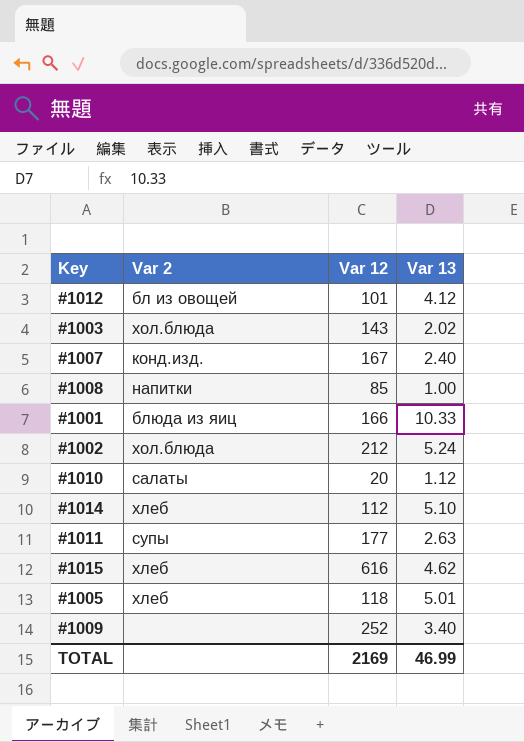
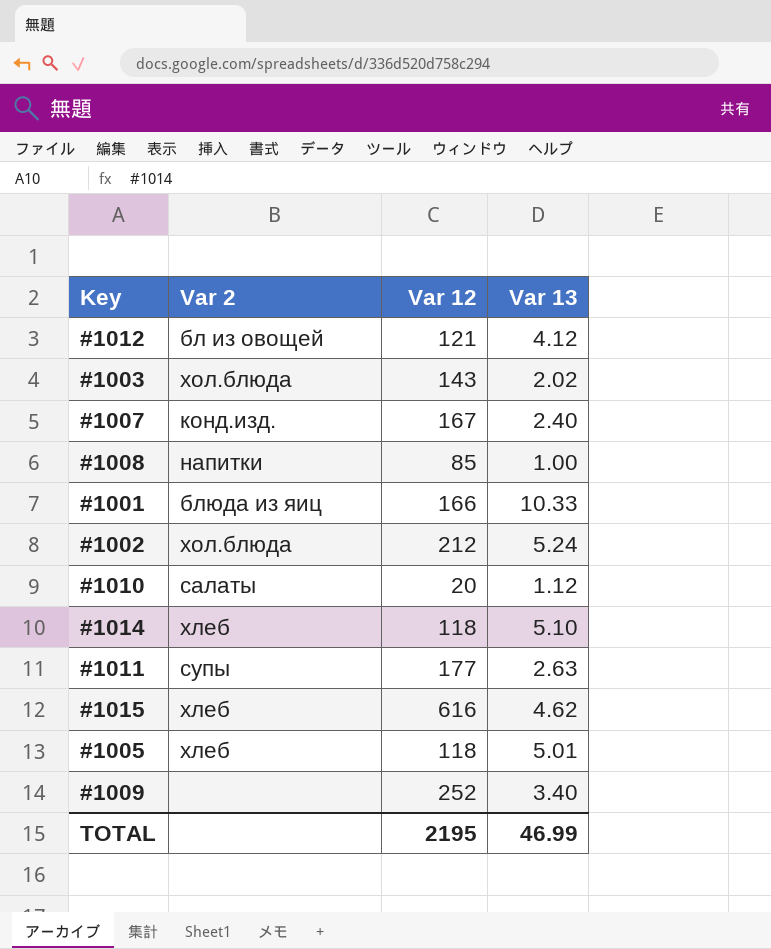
#1012 | Var 12: 101 -> 121
#1014 | Var 12: 112 -> 118
TOTAL | Var 12: 2169 -> 2195

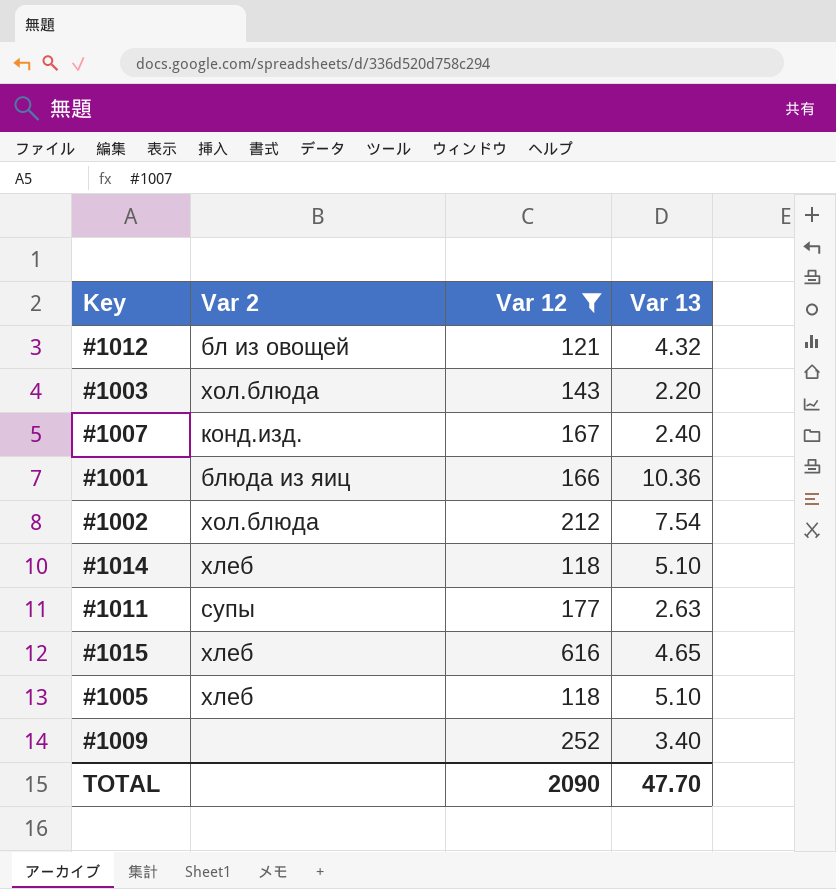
filter: none -> Var 12 >= 118
#1012 | Var 13: 4.12 -> 4.32
#1003 | Var 13: 2.02 -> 2.20
#1001 | Var 13: 10.33 -> 10.36
#1002 | Var 13: 5.24 -> 7.54
#1015 | Var 13: 4.62 -> 4.65
#1005 | Var 13: 5.01 -> 5.10
TOTAL | Var 12: 2195 -> 2090
TOTAL | Var 13: 46.99 -> 47.70

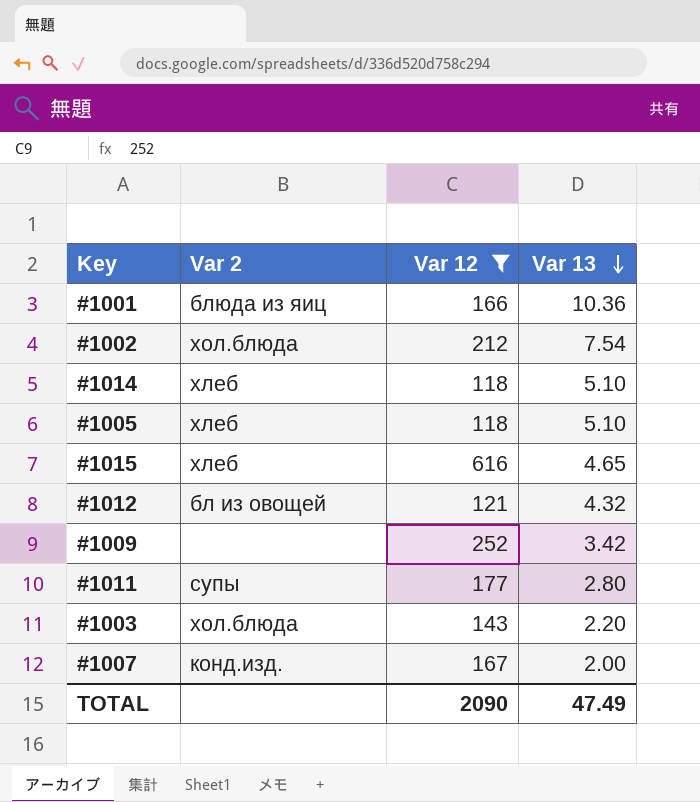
row order: none -> Var 13 descending
#1009 | Var 13: 3.40 -> 3.42
#1011 | Var 13: 2.63 -> 2.80
#1007 | Var 13: 2.40 -> 2.00
TOTAL | Var 13: 47.70 -> 47.49

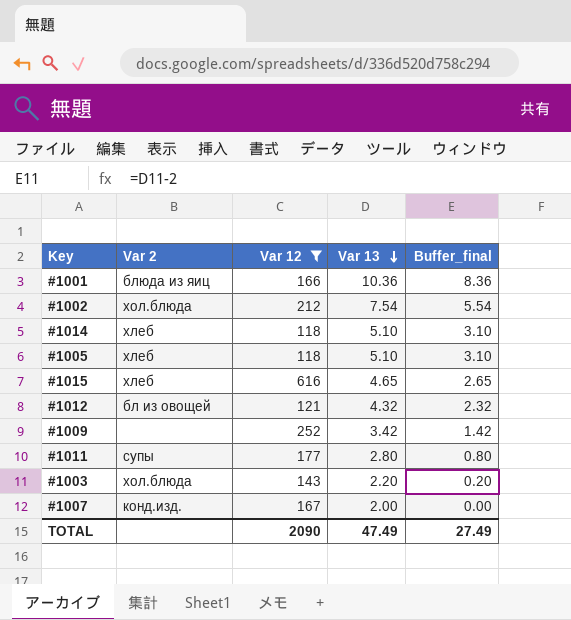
column Buffer_final | formula: none -> [Var 13] - 2

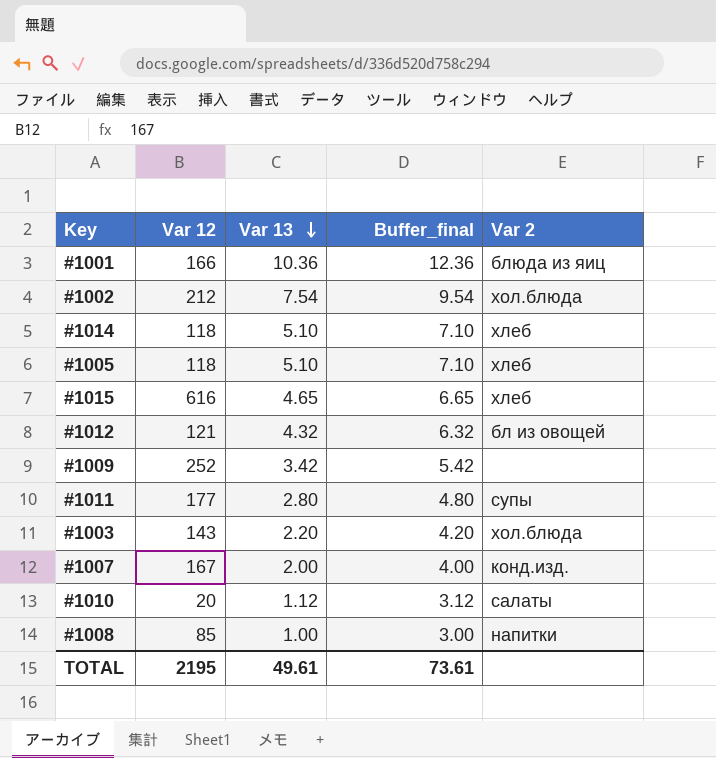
filter: Var 12 >= 118 -> none
column Buffer_final | formula: [Var 13] - 2 -> [Var 13] + 2
column Var 2 | position: 2 -> 5
TOTAL | Var 12: 2090 -> 2195
TOTAL | Var 13: 47.49 -> 49.61
TOTAL | Buffer_final: 27.49 -> 73.61

